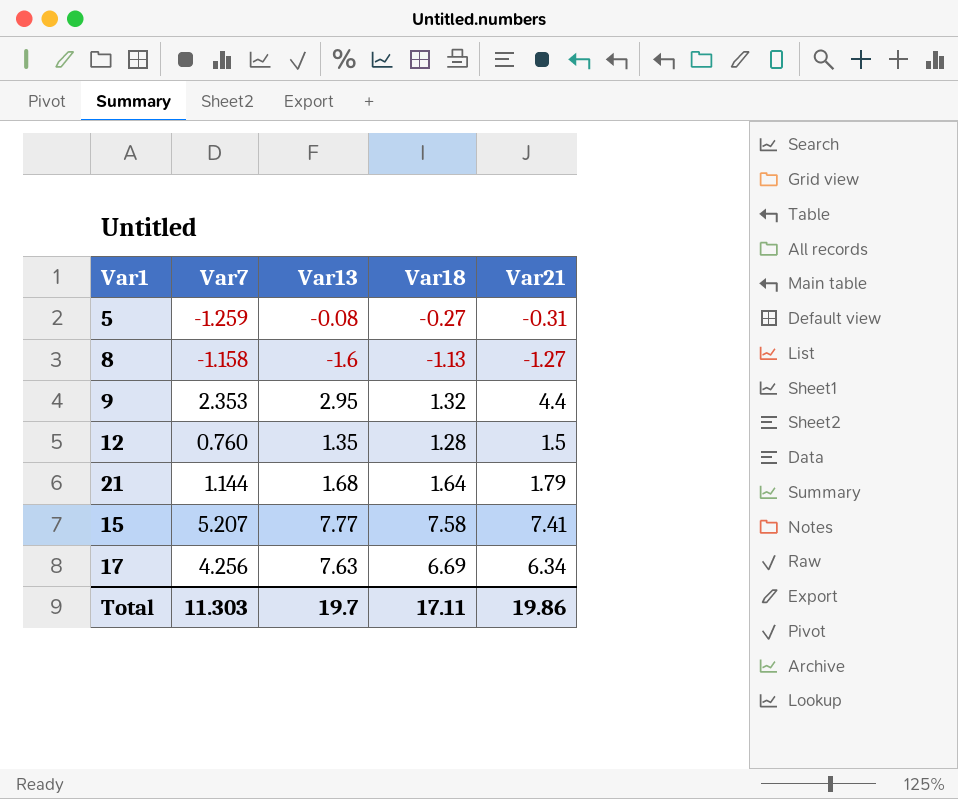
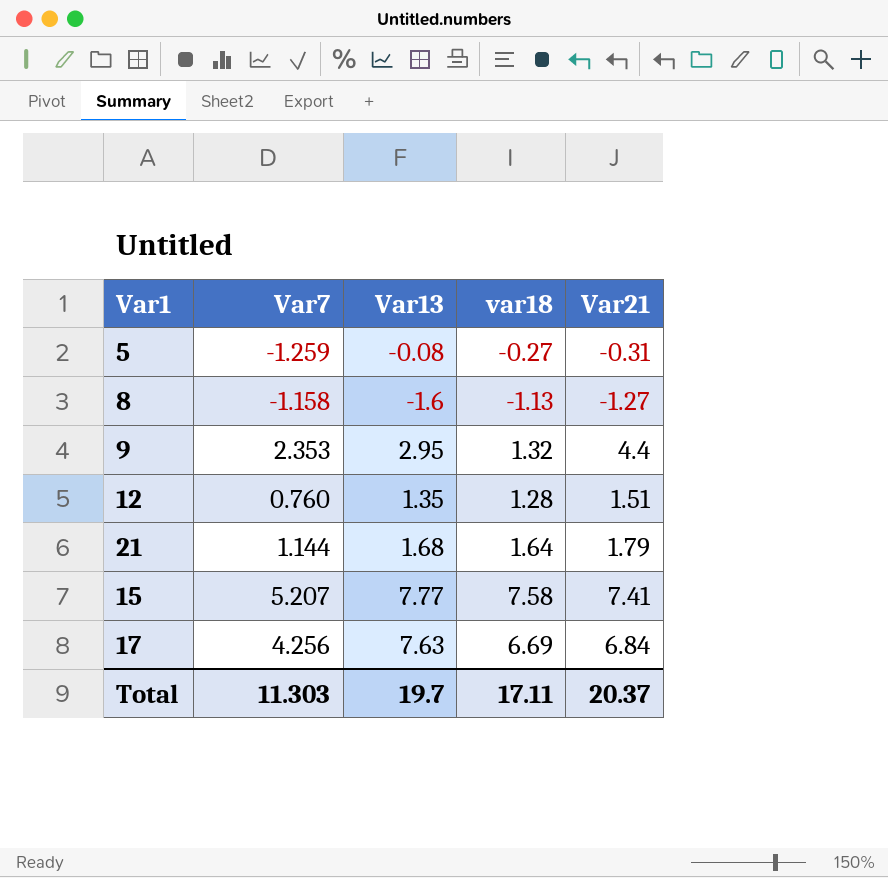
column name: Var18 -> var18
12 | Var21: 1.5 -> 1.51
17 | Var21: 6.34 -> 6.84
Total | Var21: 19.86 -> 20.37

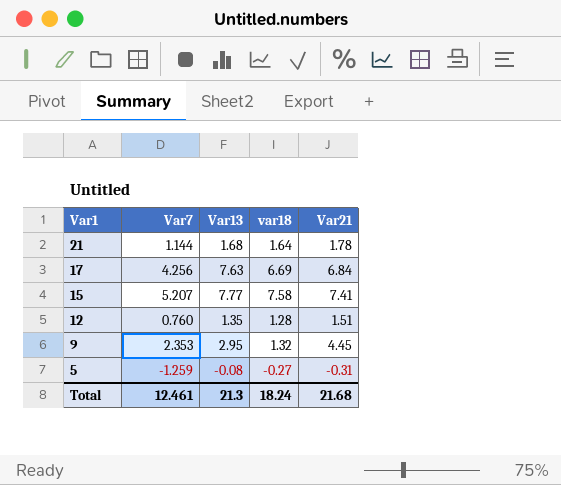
row order: none -> Var1 descending
row 8: -1.158 | -1.6 | -1.13 | -1.27 -> none
21 | Var21: 1.79 -> 1.78
9 | Var21: 4.4 -> 4.45
Total | Var7: 11.303 -> 12.461
Total | Var13: 19.7 -> 21.3
Total | var18: 17.11 -> 18.24
Total | Var21: 20.37 -> 21.68

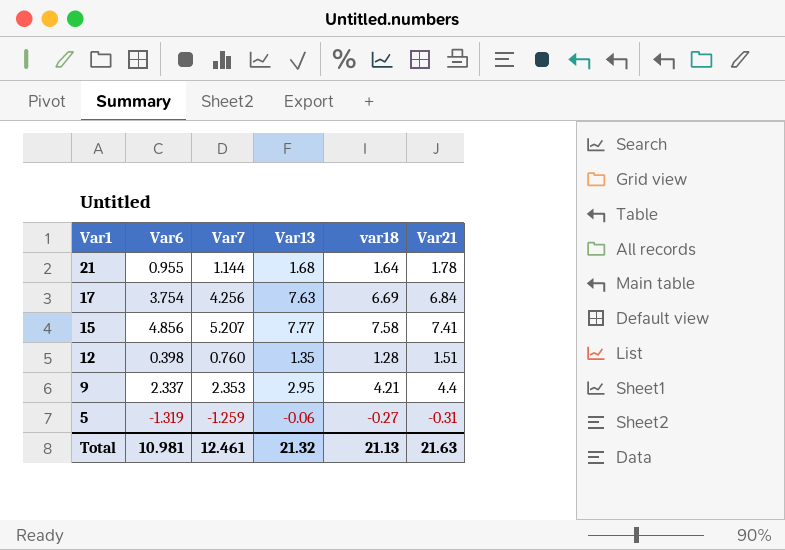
column Var6 | position: none -> 2
9 | var18: 1.32 -> 4.21
9 | Var21: 4.45 -> 4.4
5 | Var13: -0.08 -> -0.06
Total | Var13: 21.3 -> 21.32
Total | var18: 18.24 -> 21.13
Total | Var21: 21.68 -> 21.63

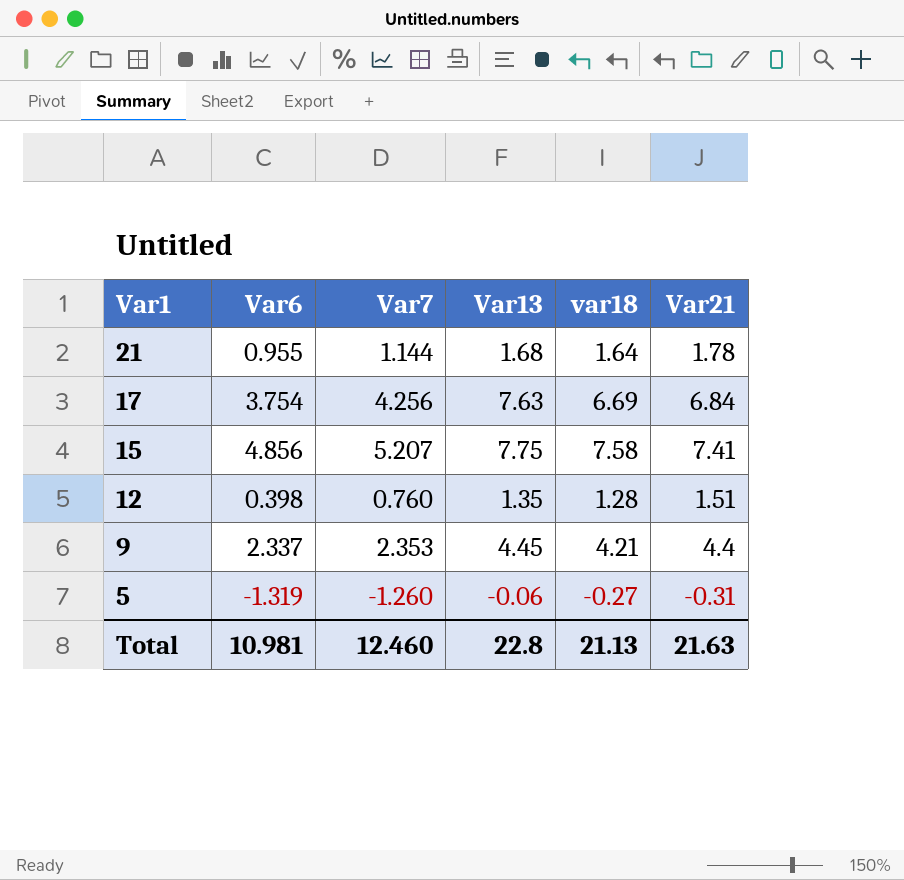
15 | Var13: 7.77 -> 7.75
9 | Var13: 2.95 -> 4.45
5 | Var7: -1.259 -> -1.260
Total | Var7: 12.461 -> 12.460
Total | Var13: 21.32 -> 22.8

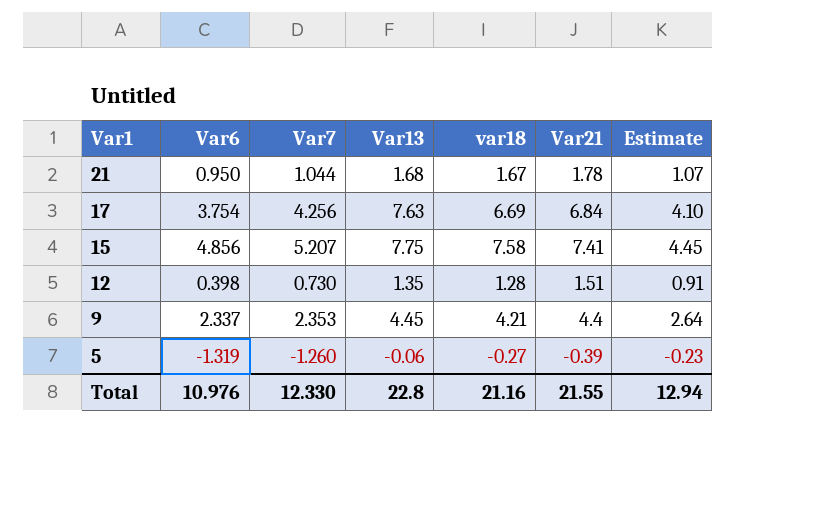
column Estimate | formula: none -> [Var21] * 0.6
21 | Var6: 0.955 -> 0.950
21 | Var7: 1.144 -> 1.044
21 | var18: 1.64 -> 1.67
12 | Var7: 0.760 -> 0.730
5 | Var21: -0.31 -> -0.39
Total | Var6: 10.981 -> 10.976
Total | Var7: 12.460 -> 12.330
Total | var18: 21.13 -> 21.16
Total | Var21: 21.63 -> 21.55

